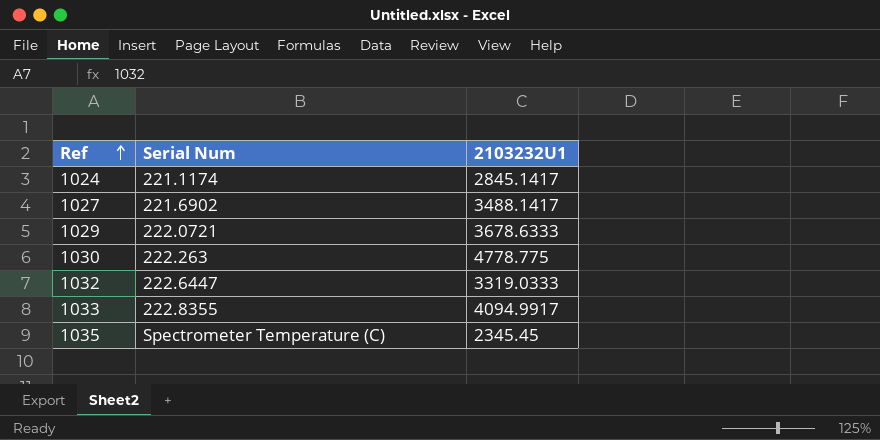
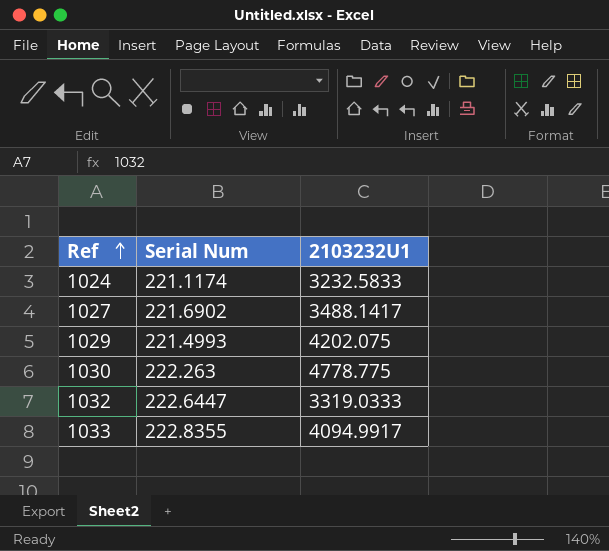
row 1035: Spectrometer Temperature (C) | 2345.45 -> none
1024 | 2103232U1: 2845.1417 -> 3232.5833
1029 | Serial Num: 222.0721 -> 221.4993
1029 | 2103232U1: 3678.6333 -> 4202.075

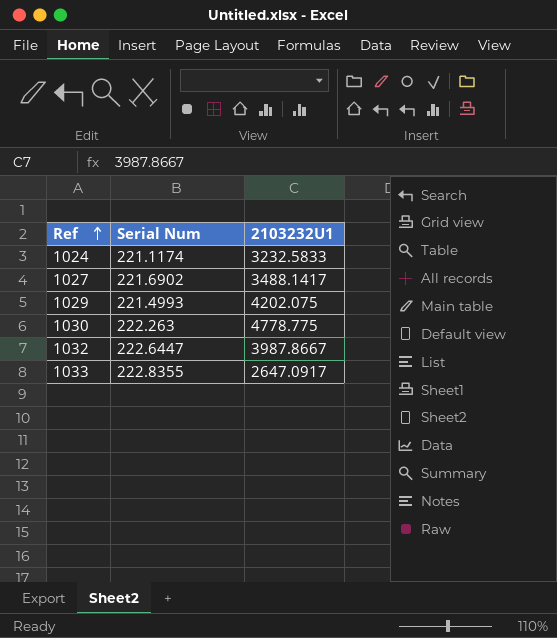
1032 | 2103232U1: 3319.0333 -> 3987.8667
1033 | 2103232U1: 4094.9917 -> 2647.0917

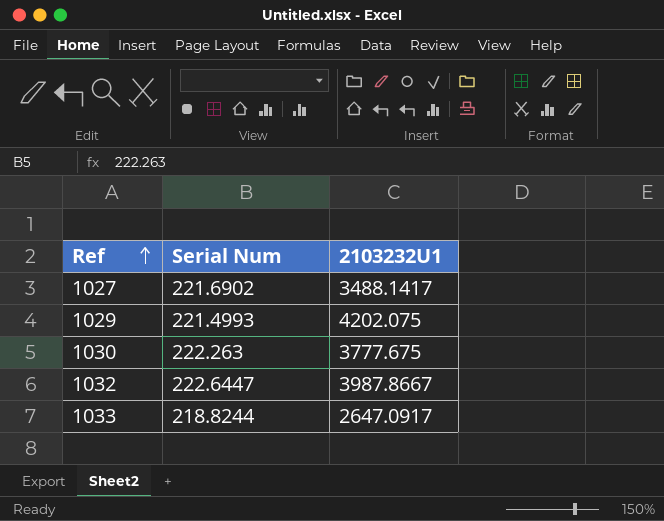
row 1024: 221.1174 | 3232.5833 -> none
1030 | 2103232U1: 4778.775 -> 3777.675
1033 | Serial Num: 222.8355 -> 218.8244

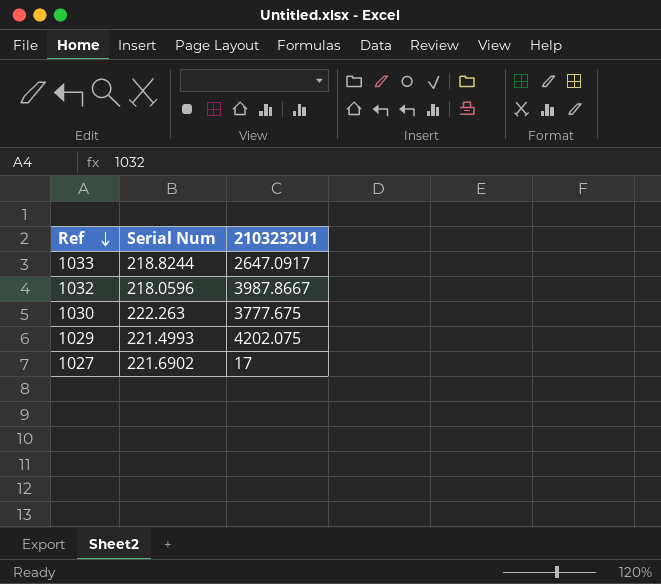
row order: Ref ascending -> Ref descending
1032 | Serial Num: 222.6447 -> 218.0596
1027 | 2103232U1: 3488.1417 -> 17

